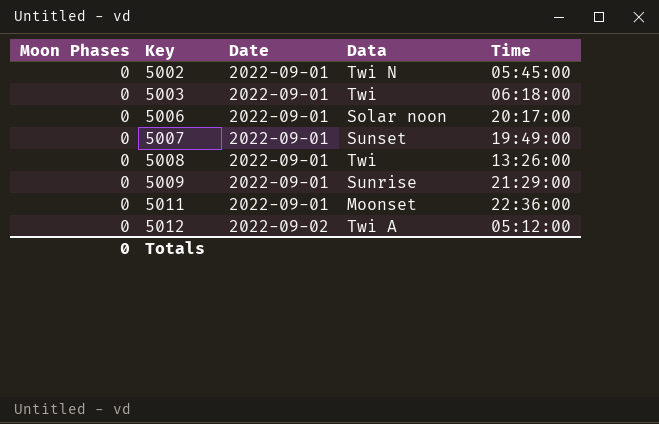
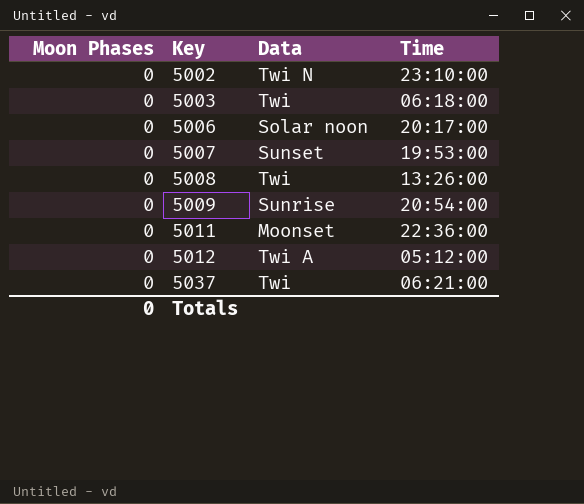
column Date | position: 3 -> none
5002 | Time: 05:45:00 -> 23:10:00
5007 | Time: 19:49:00 -> 19:53:00
5009 | Time: 21:29:00 -> 20:54:00
row 5037: none -> 0 | Twi | 06:21:00

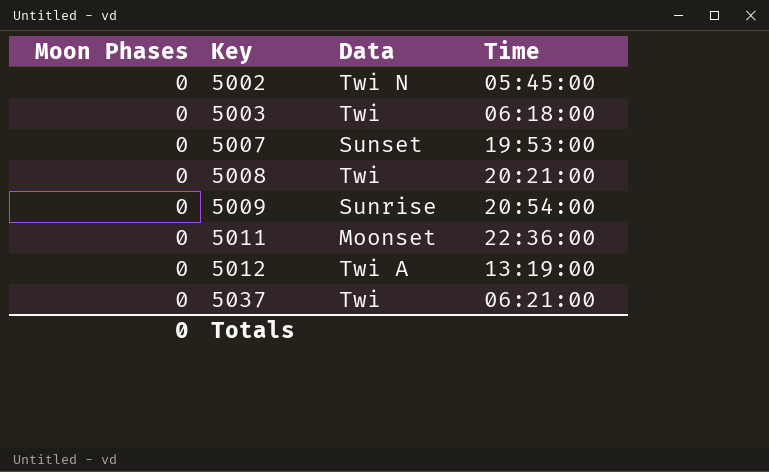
row 5006: 0 | Solar noon | 20:17:00 -> none
5002 | Time: 23:10:00 -> 05:45:00
5008 | Time: 13:26:00 -> 20:21:00
5012 | Time: 05:12:00 -> 13:19:00

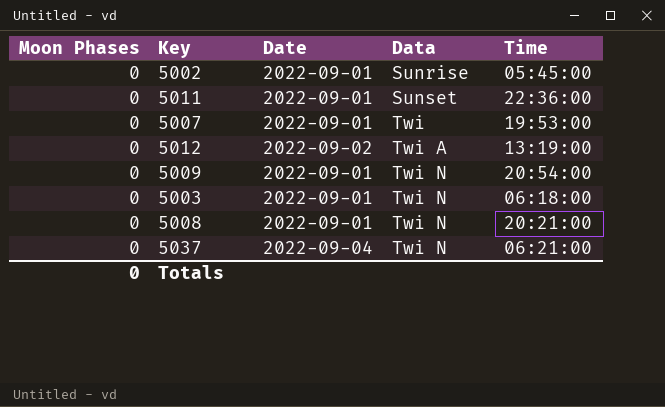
row order: Key ascending -> Data ascending
column Date | position: none -> 3
5002 | Data: Twi N -> Sunrise
5011 | Data: Moonset -> Sunset
5007 | Data: Sunset -> Twi
5009 | Data: Sunrise -> Twi N
5003 | Data: Twi -> Twi N
5008 | Data: Twi -> Twi N
5037 | Data: Twi -> Twi N

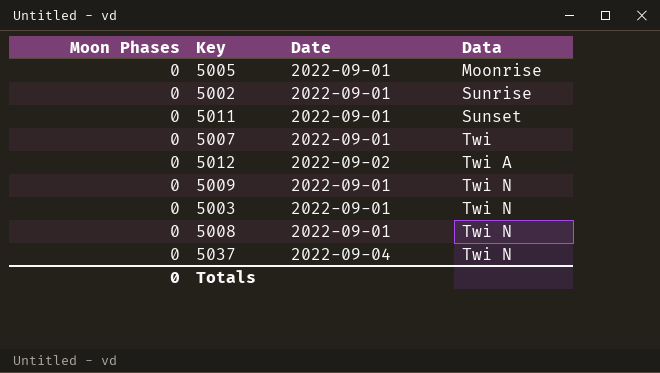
column Time | position: 5 -> none
row 5005: none -> 0 | 2022-09-01 | Moonrise

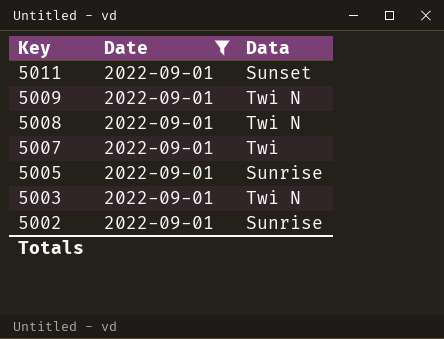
filter: none -> Date = 2022-09-01
row order: Data ascending -> Key descending
column Moon Phases | position: 1 -> none
5005 | Data: Moonrise -> Sunrise

